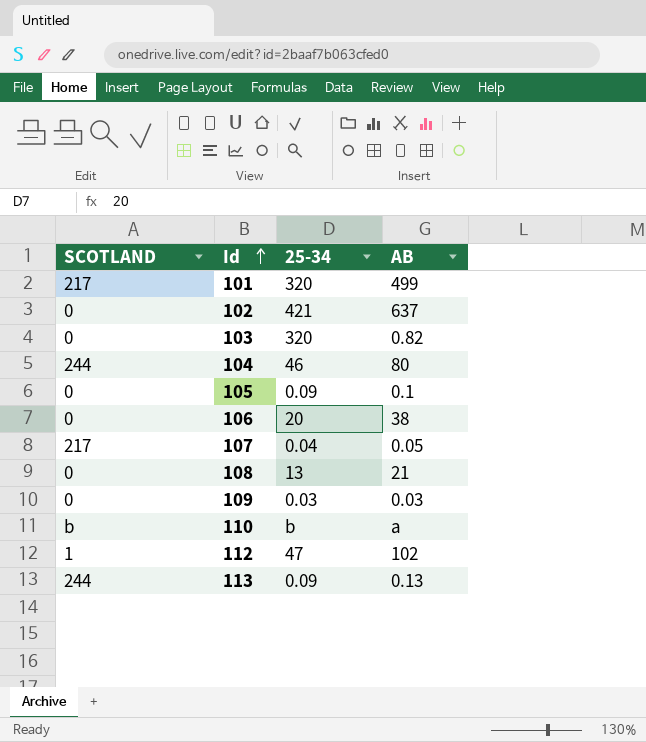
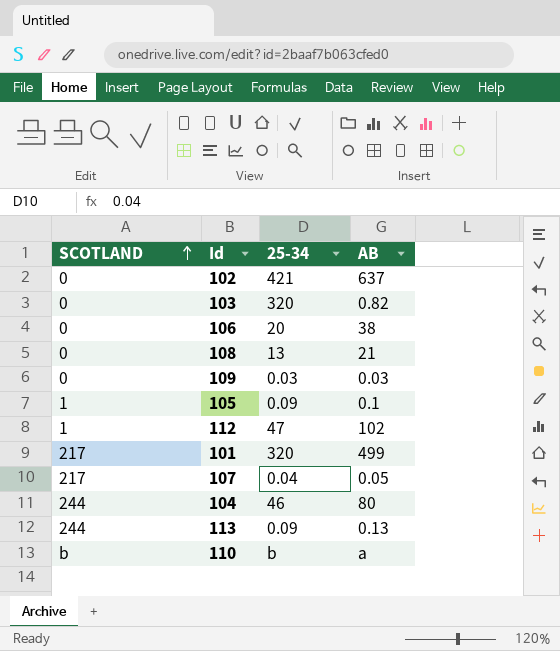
row order: Id ascending -> SCOTLAND ascending
105 | SCOTLAND: 0 -> 1

